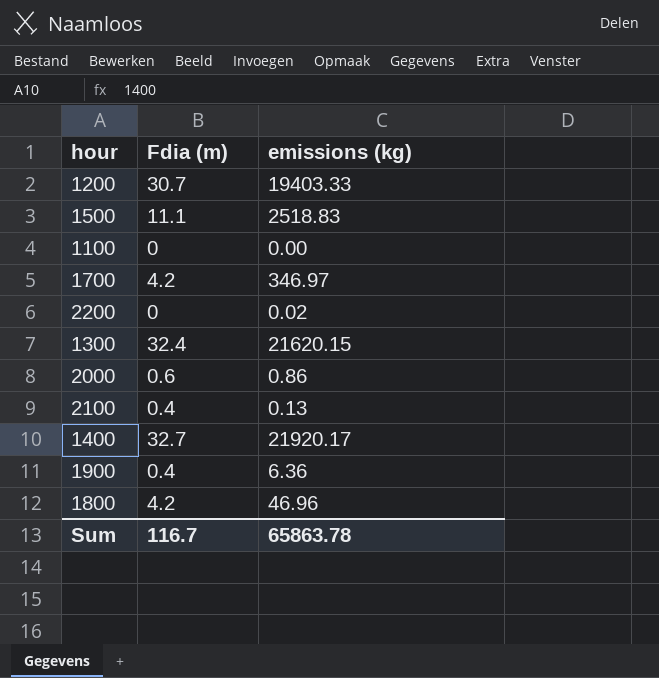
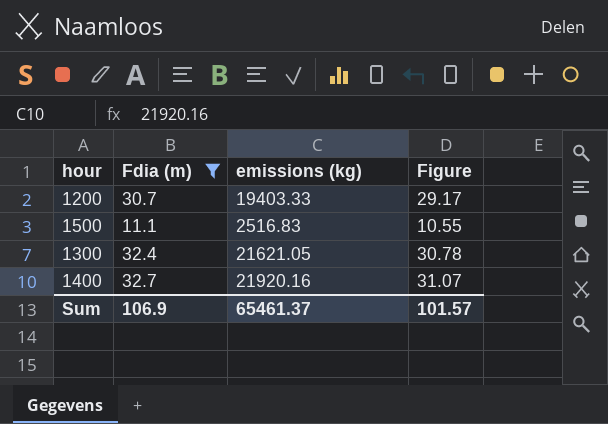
filter: none -> Fdia (m) >= 11.1
column Figure | formula: none -> [Fdia (m)] * 0.95
1500 | emissions (kg): 2518.83 -> 2516.83
1300 | emissions (kg): 21620.15 -> 21621.05
1400 | emissions (kg): 21920.17 -> 21920.16
Sum | Fdia (m): 116.7 -> 106.9
Sum | emissions (kg): 65863.78 -> 65461.37

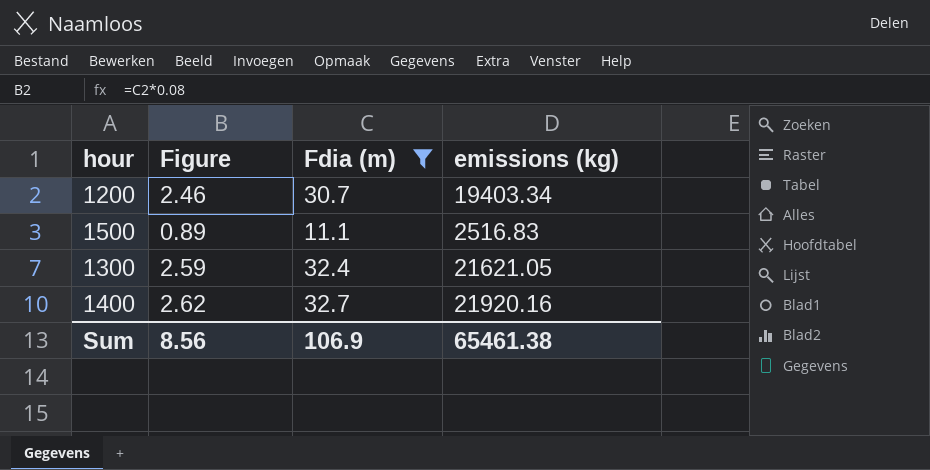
column Figure | formula: [Fdia (m)] * 0.95 -> [Fdia (m)] * 0.08
column Figure | position: 4 -> 2
1200 | emissions (kg): 19403.33 -> 19403.34
Sum | Figure: 101.57 -> 8.56
Sum | emissions (kg): 65461.37 -> 65461.38

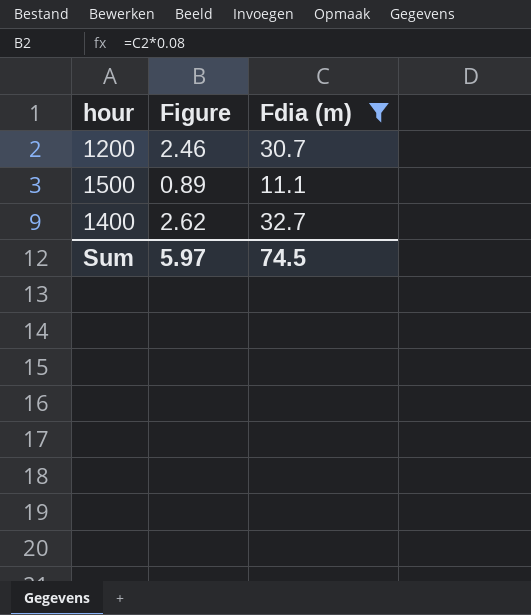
column emissions (kg) | position: 4 -> none
row 1300: 2.59 | 32.4 | 21621.05 -> none
Sum | Figure: 8.56 -> 5.97
Sum | Fdia (m): 106.9 -> 74.5

